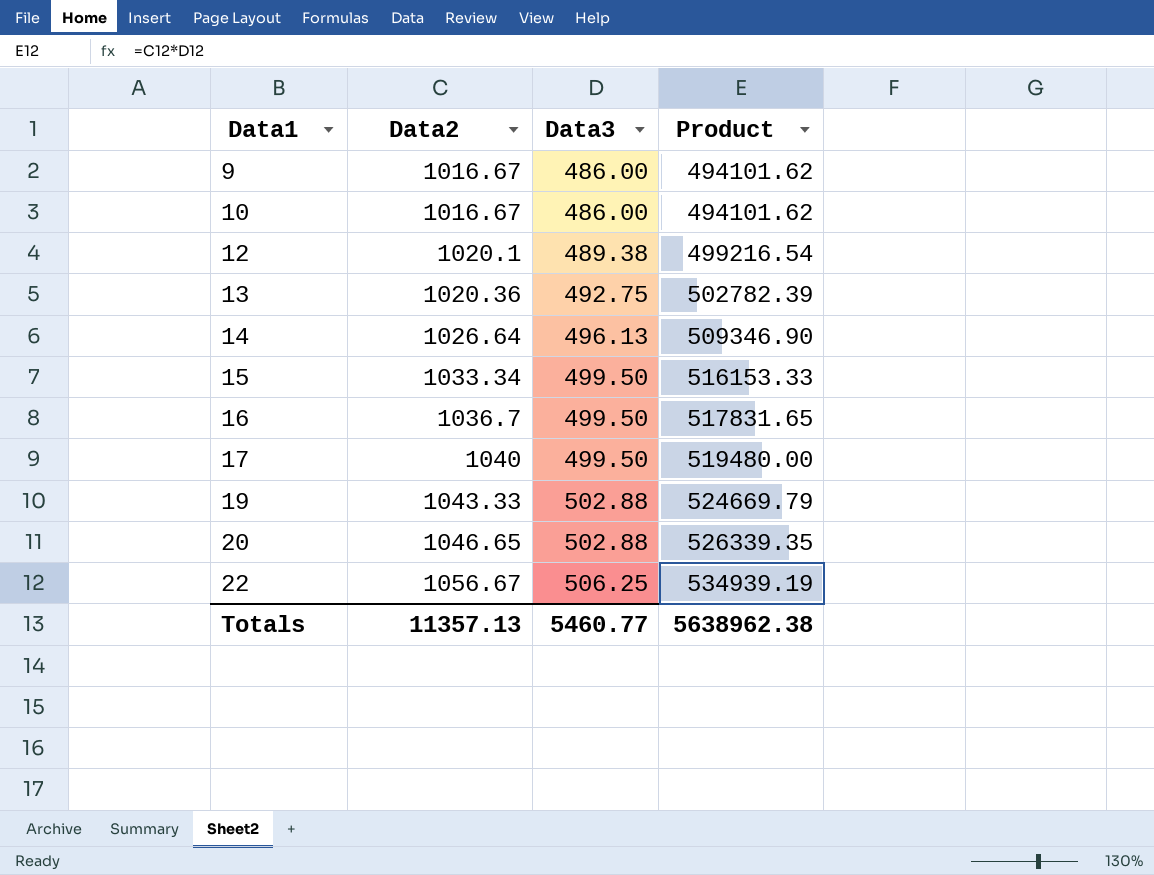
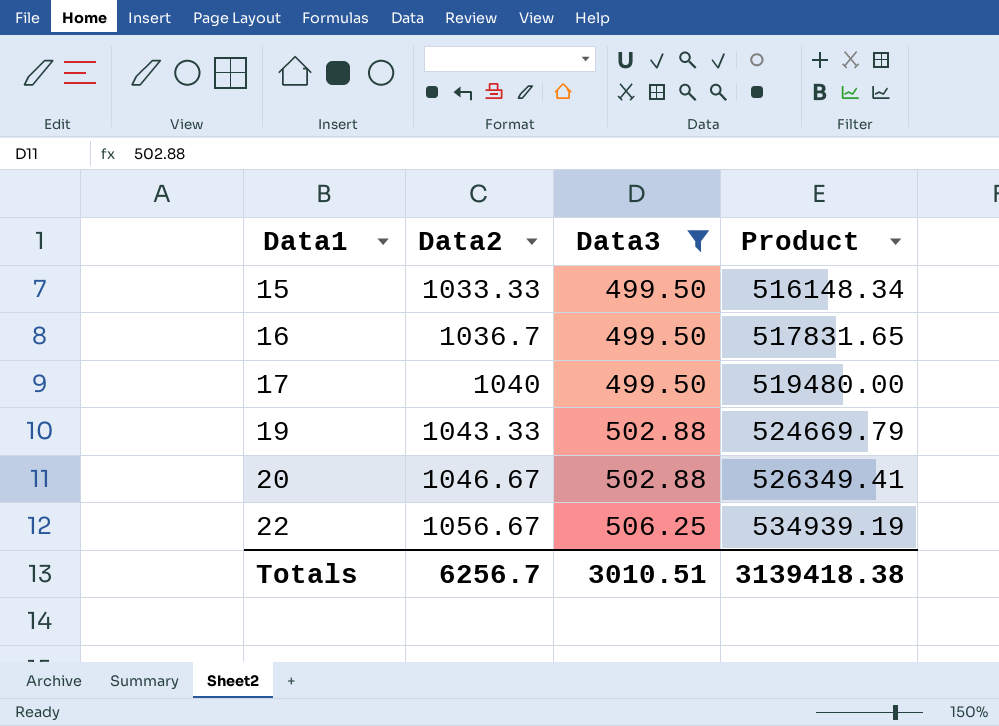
filter: none -> Data3 >= 499.50
15 | Data2: 1033.34 -> 1033.33
15 | Product: 516153.33 -> 516148.34
20 | Data2: 1046.65 -> 1046.67
20 | Product: 526339.35 -> 526349.41
Totals | Data2: 11357.13 -> 6256.7
Totals | Data3: 5460.77 -> 3010.51
Totals | Product: 5638962.38 -> 3139418.38

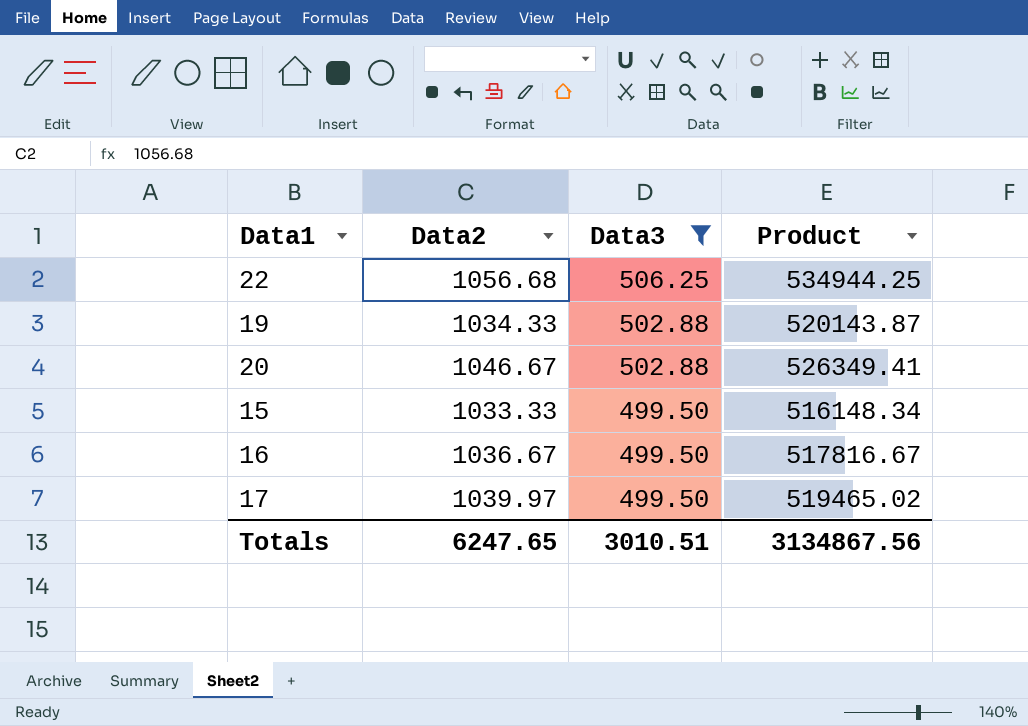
row order: Data1 ascending -> Data3 descending
22 | Data2: 1056.67 -> 1056.68
22 | Product: 534939.19 -> 534944.25
19 | Data2: 1043.33 -> 1034.33
19 | Product: 524669.79 -> 520143.87
16 | Data2: 1036.7 -> 1036.67
16 | Product: 517831.65 -> 517816.67
17 | Data2: 1040 -> 1039.97
17 | Product: 519480.00 -> 519465.02
Totals | Data2: 6256.7 -> 6247.65
Totals | Product: 3139418.38 -> 3134867.56

